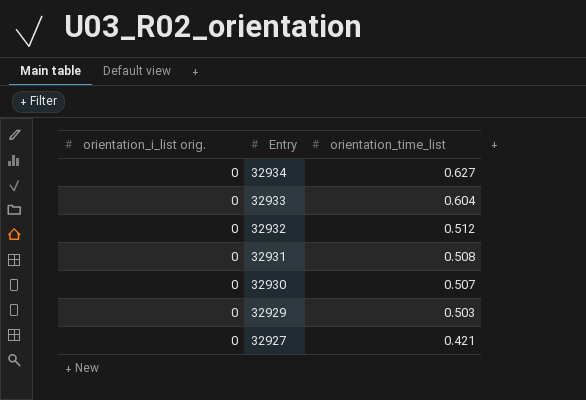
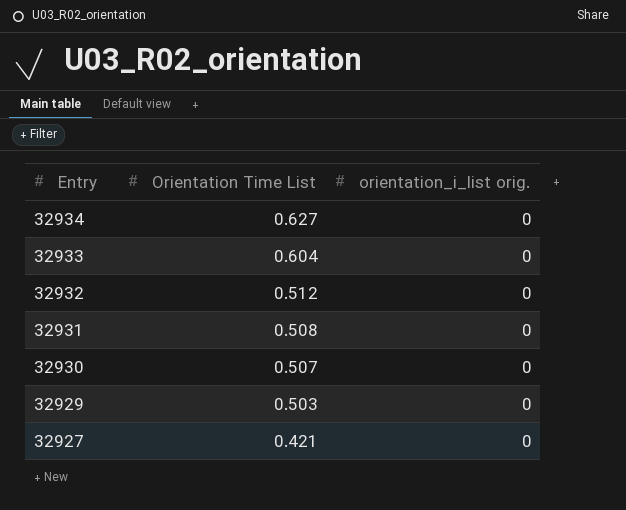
column name: orientation_time_list -> Orientation Time List
column orientation_i_list orig. | position: 1 -> 3

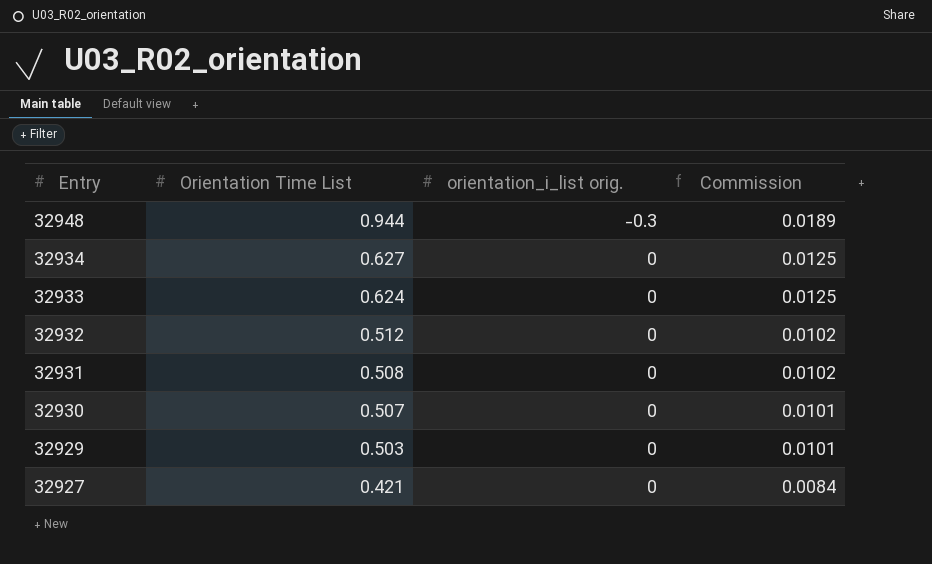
column Commission | formula: none -> [Orientation Time List] * 0.02
row 32948: none -> 0.944 | -0.3 | 0.0189
32933 | Orientation Time List: 0.604 -> 0.624

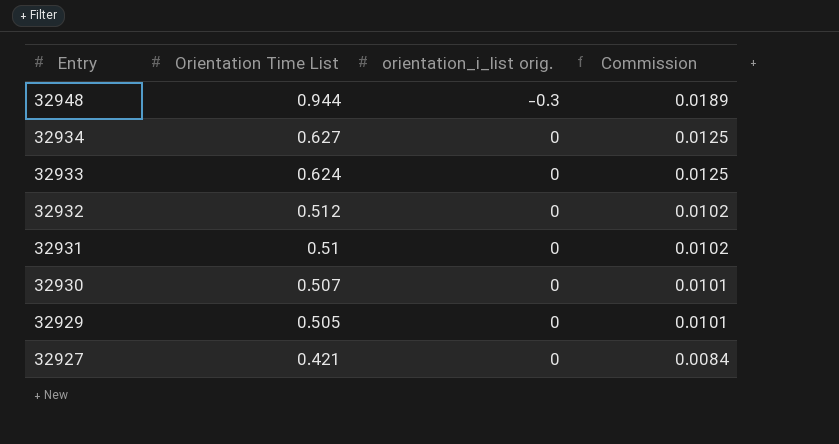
32931 | Orientation Time List: 0.508 -> 0.51
32929 | Orientation Time List: 0.503 -> 0.505

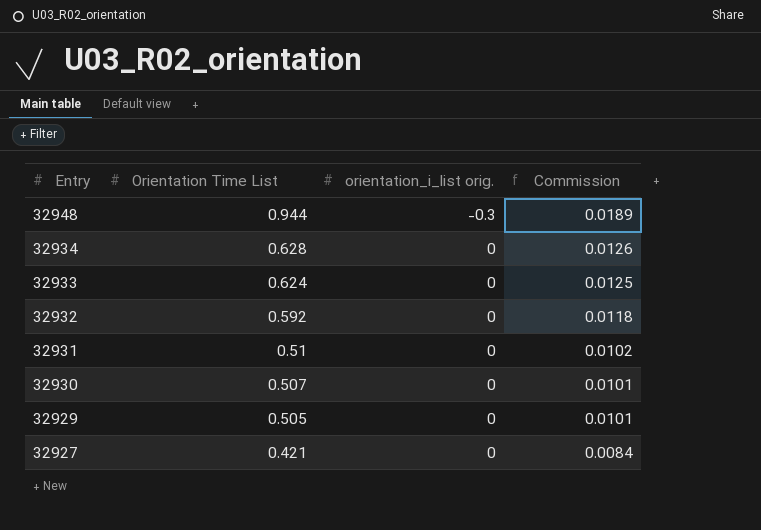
32934 | Orientation Time List: 0.627 -> 0.628
32934 | Commission: 0.0125 -> 0.0126
32932 | Orientation Time List: 0.512 -> 0.592
32932 | Commission: 0.0102 -> 0.0118

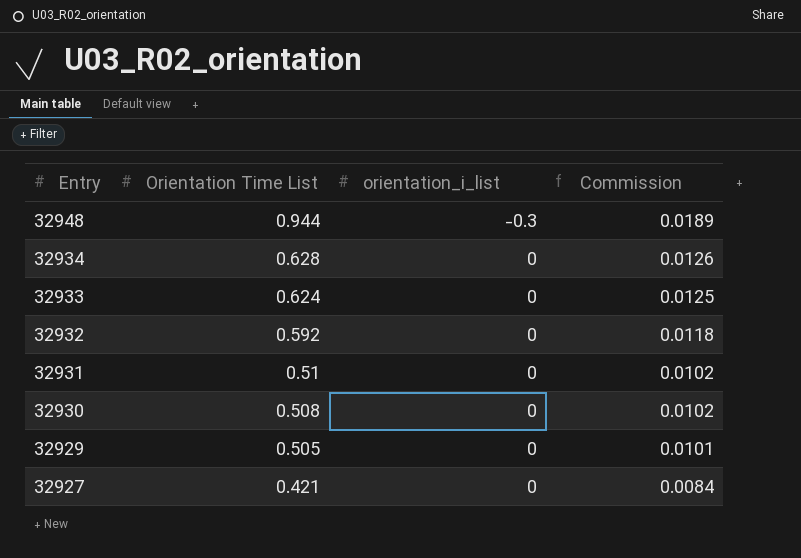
column name: orientation_i_list orig. -> orientation_i_list
32930 | Orientation Time List: 0.507 -> 0.508
32930 | Commission: 0.0101 -> 0.0102

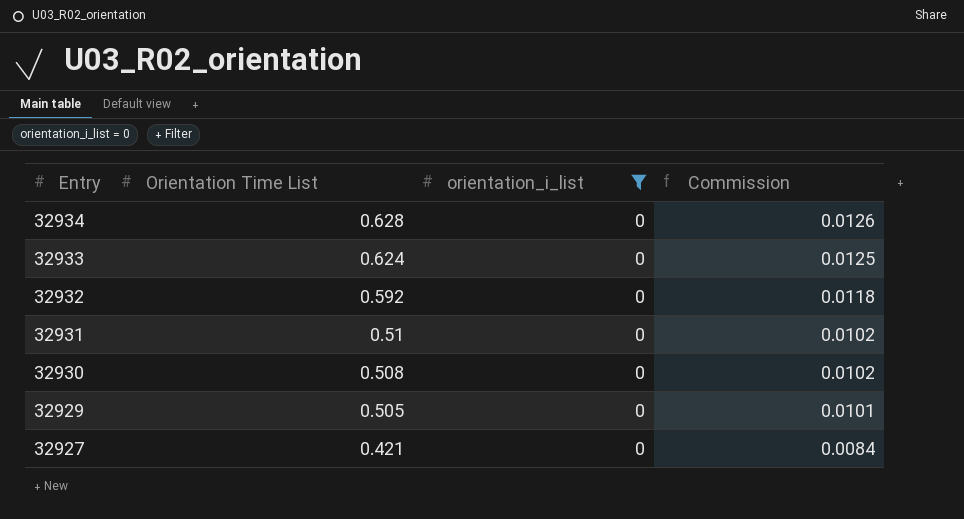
filter: none -> orientation_i_list = 0

